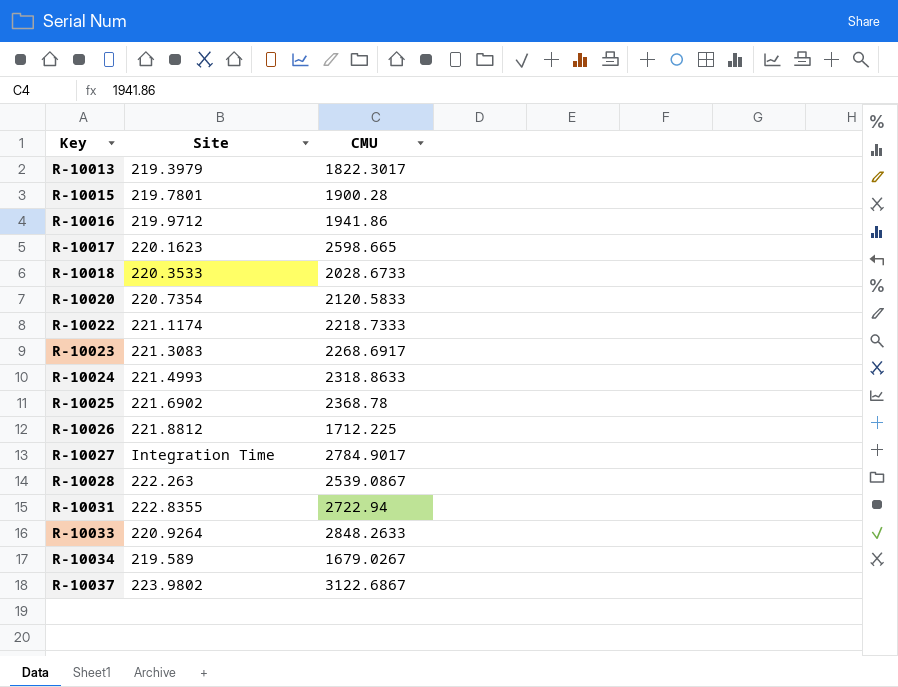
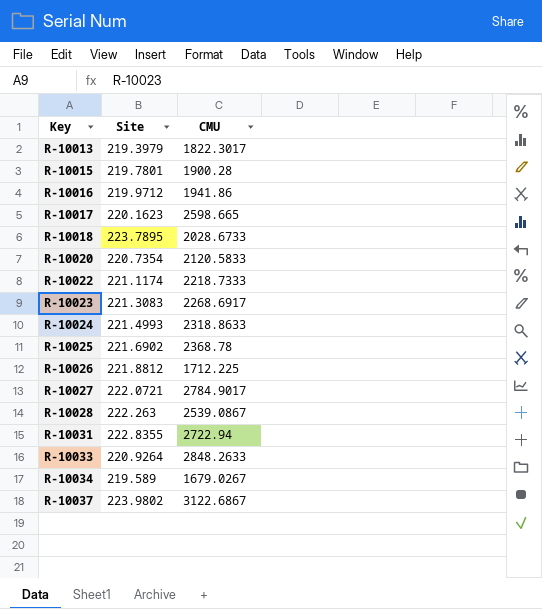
R-10018 | Site: 220.3533 -> 223.7895
R-10027 | Site: Integration Time -> 222.0721

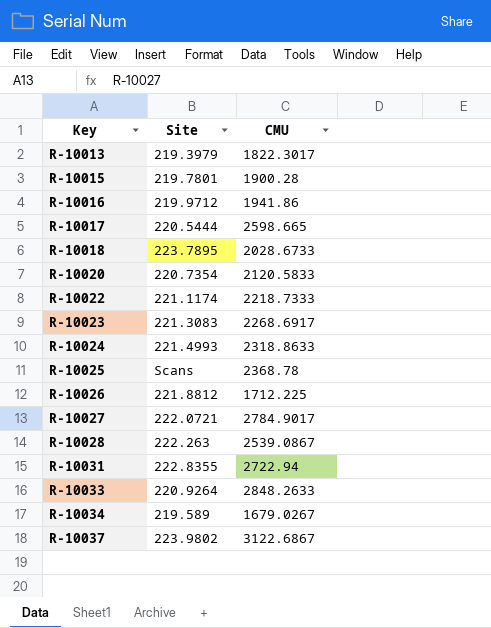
R-10017 | Site: 220.1623 -> 220.5444
R-10025 | Site: 221.6902 -> Scans

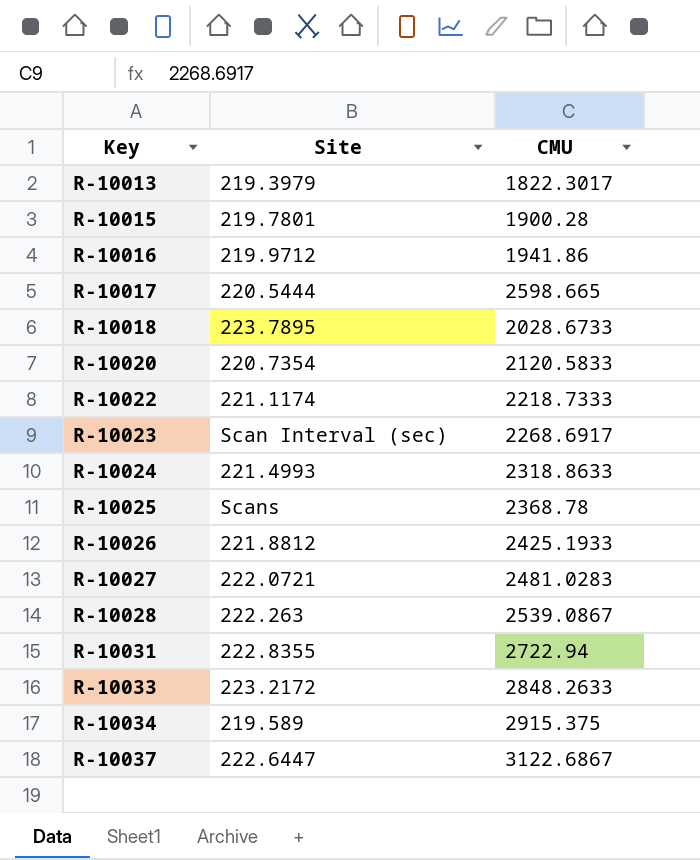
R-10023 | Site: 221.3083 -> Scan Interval (sec)
R-10026 | CMU: 1712.225 -> 2425.1933
R-10027 | CMU: 2784.9017 -> 2481.0283
R-10033 | Site: 220.9264 -> 223.2172
R-10034 | CMU: 1679.0267 -> 2915.375
R-10037 | Site: 223.9802 -> 222.6447

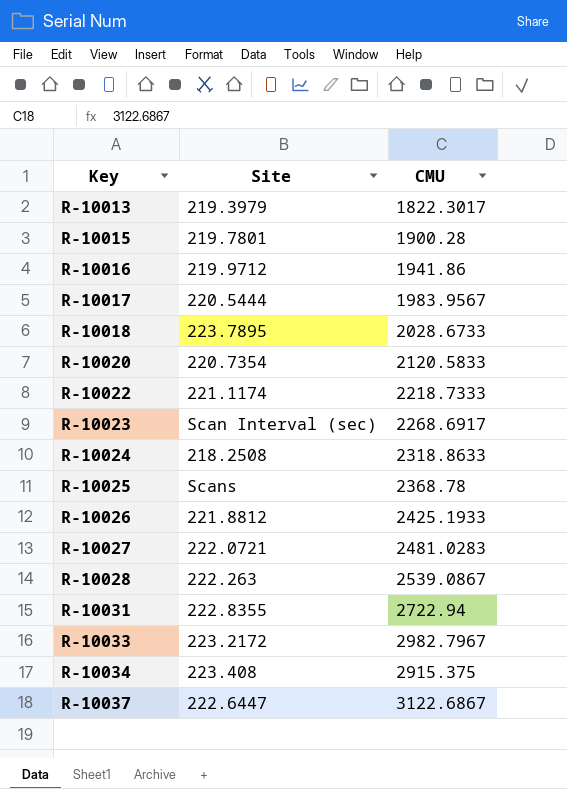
R-10017 | CMU: 2598.665 -> 1983.9567
R-10024 | Site: 221.4993 -> 218.2508
R-10033 | CMU: 2848.2633 -> 2982.7967
R-10034 | Site: 219.589 -> 223.408

